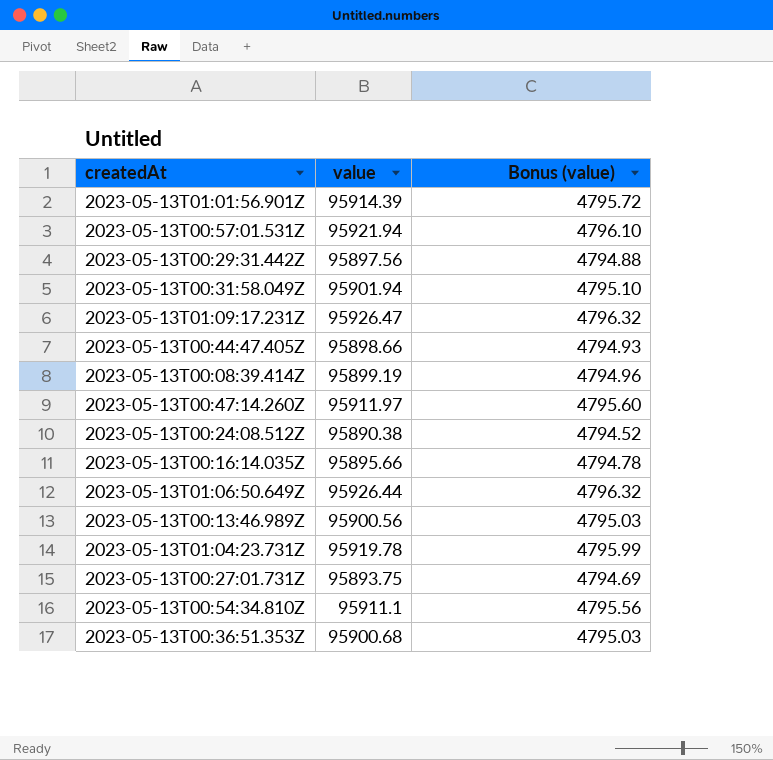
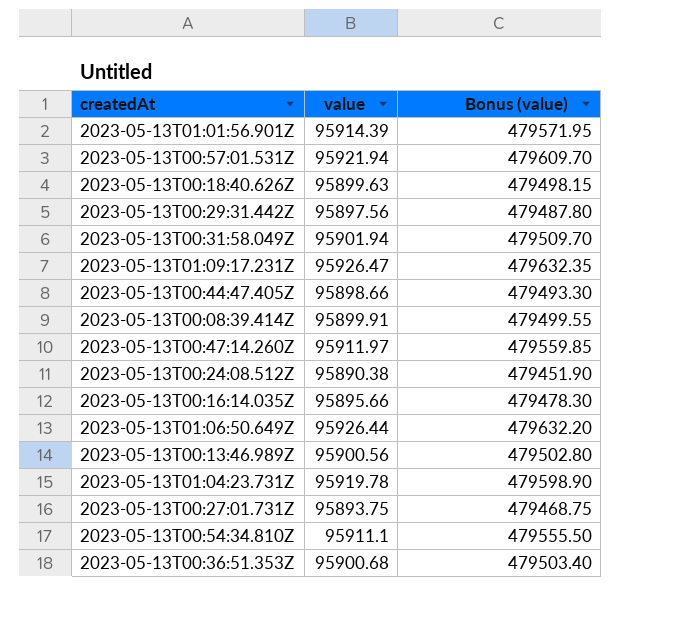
column Bonus (value) | formula: [value] * 0.05 -> [value] * 5
row 2023-05-13T00:18:40.626Z: none -> 95899.63 | 479498.15
2023-05-13T00:08:39.414Z | value: 95899.19 -> 95899.91

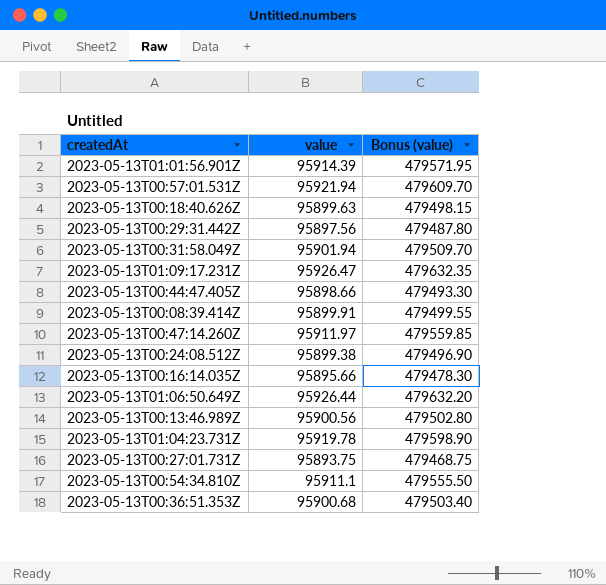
2023-05-13T00:24:08.512Z | value: 95890.38 -> 95899.38
2023-05-13T00:24:08.512Z | Bonus (value): 479451.90 -> 479496.90

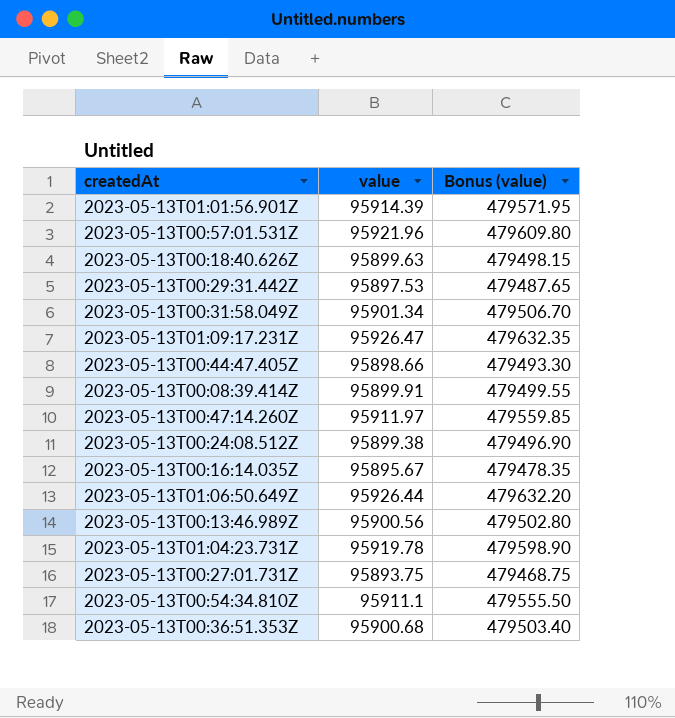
2023-05-13T00:57:01.531Z | value: 95921.94 -> 95921.96
2023-05-13T00:57:01.531Z | Bonus (value): 479609.70 -> 479609.80
2023-05-13T00:29:31.442Z | value: 95897.56 -> 95897.53
2023-05-13T00:29:31.442Z | Bonus (value): 479487.80 -> 479487.65
2023-05-13T00:31:58.049Z | value: 95901.94 -> 95901.34
2023-05-13T00:31:58.049Z | Bonus (value): 479509.70 -> 479506.70
2023-05-13T00:16:14.035Z | value: 95895.66 -> 95895.67
2023-05-13T00:16:14.035Z | Bonus (value): 479478.30 -> 479478.35

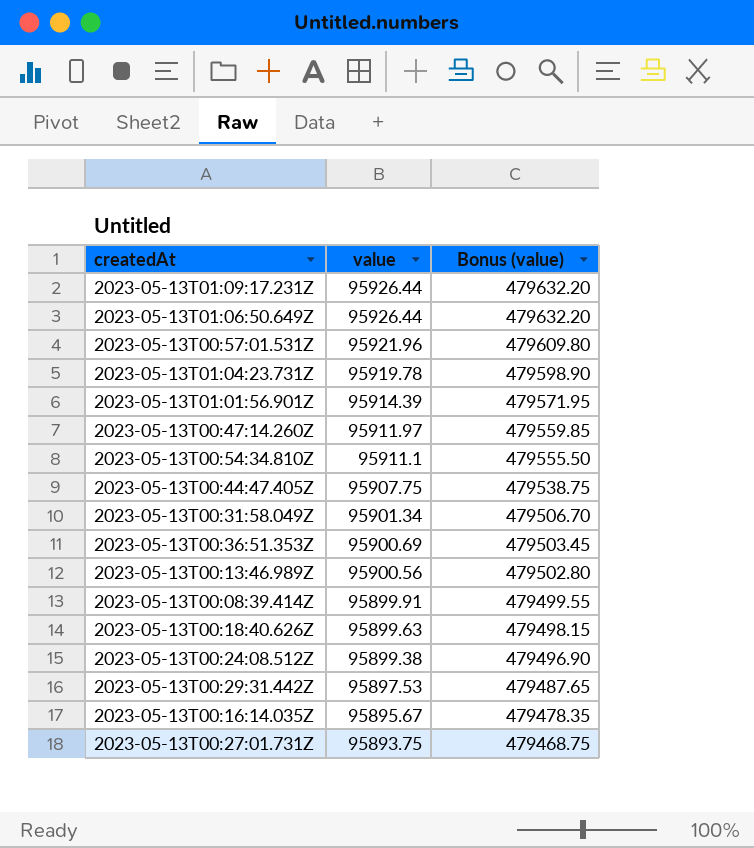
row order: none -> value descending
2023-05-13T01:09:17.231Z | value: 95926.47 -> 95926.44
2023-05-13T01:09:17.231Z | Bonus (value): 479632.35 -> 479632.20
2023-05-13T00:44:47.405Z | value: 95898.66 -> 95907.75
2023-05-13T00:44:47.405Z | Bonus (value): 479493.30 -> 479538.75
2023-05-13T00:36:51.353Z | value: 95900.68 -> 95900.69
2023-05-13T00:36:51.353Z | Bonus (value): 479503.40 -> 479503.45

